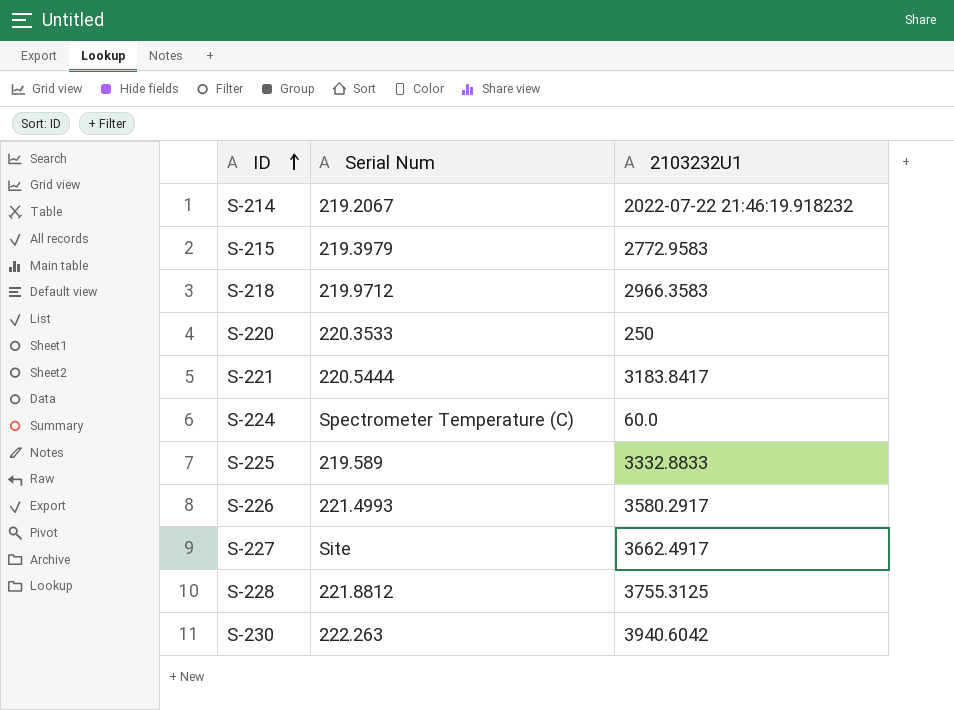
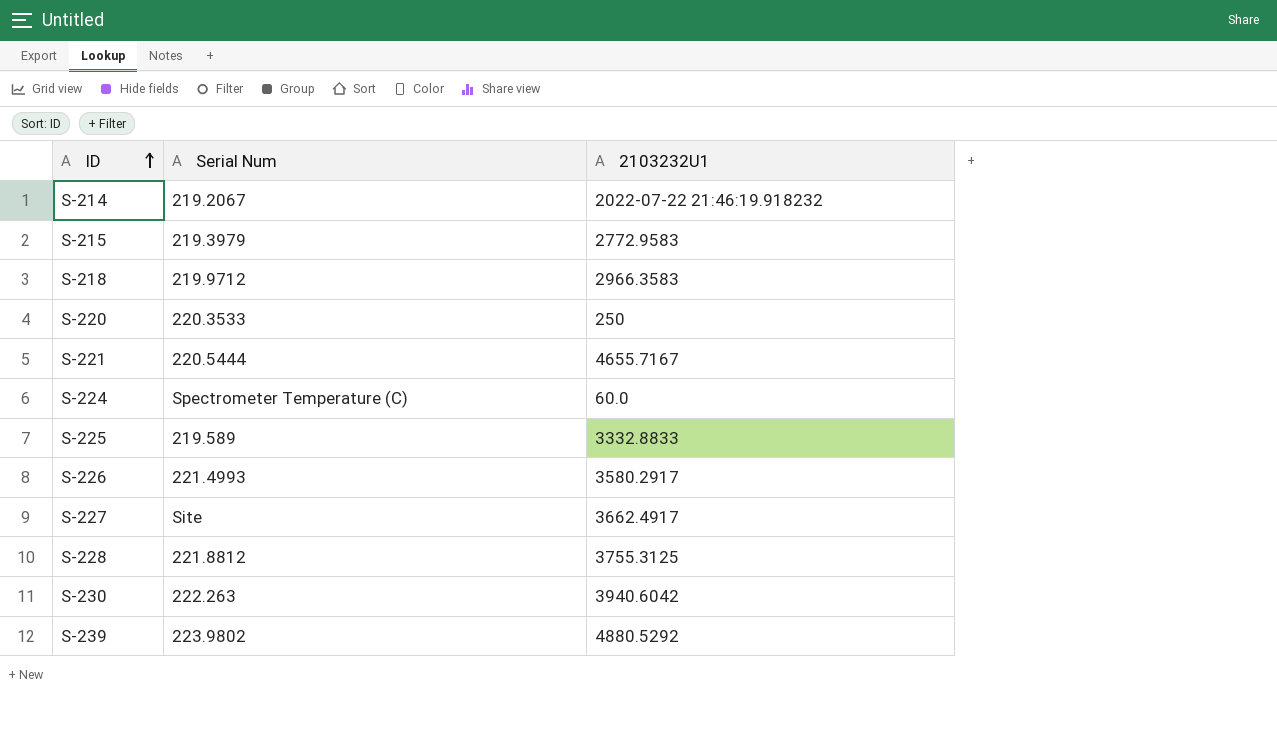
S-221 | 2103232U1: 3183.8417 -> 4655.7167
row S-239: none -> 223.9802 | 4880.5292

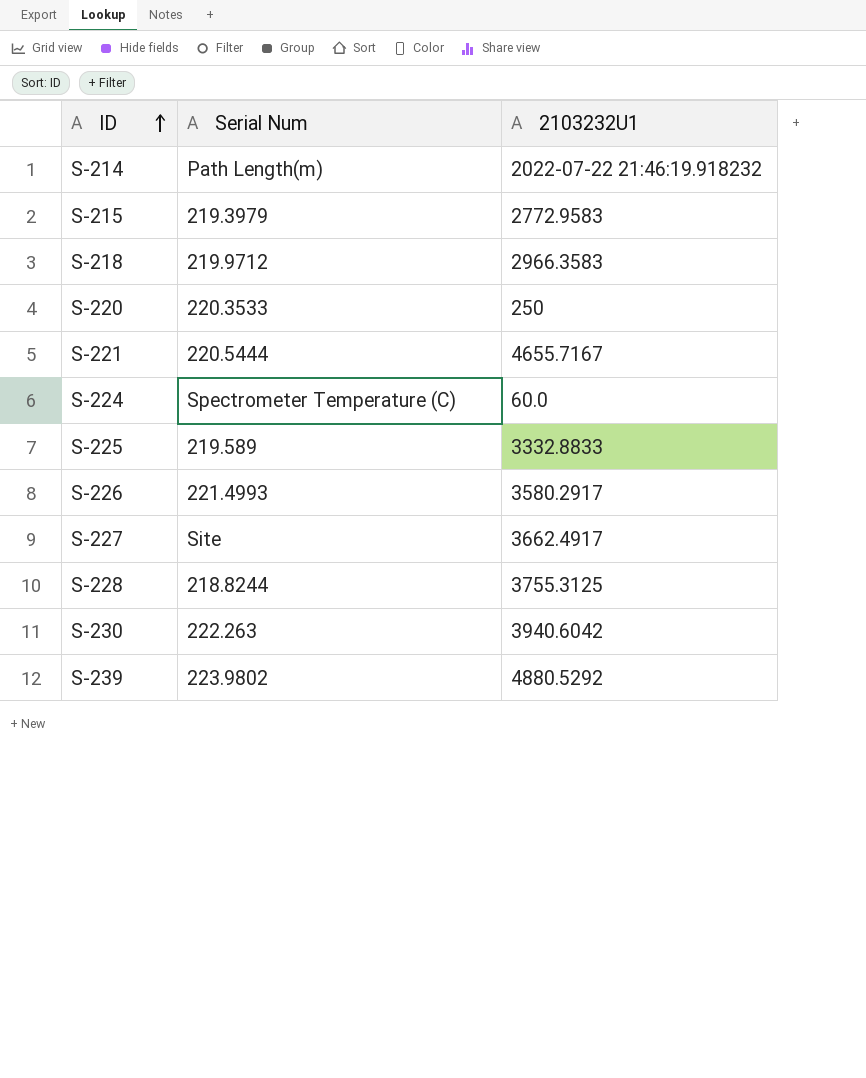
S-214 | Serial Num: 219.2067 -> Path Length(m)
S-228 | Serial Num: 221.8812 -> 218.8244

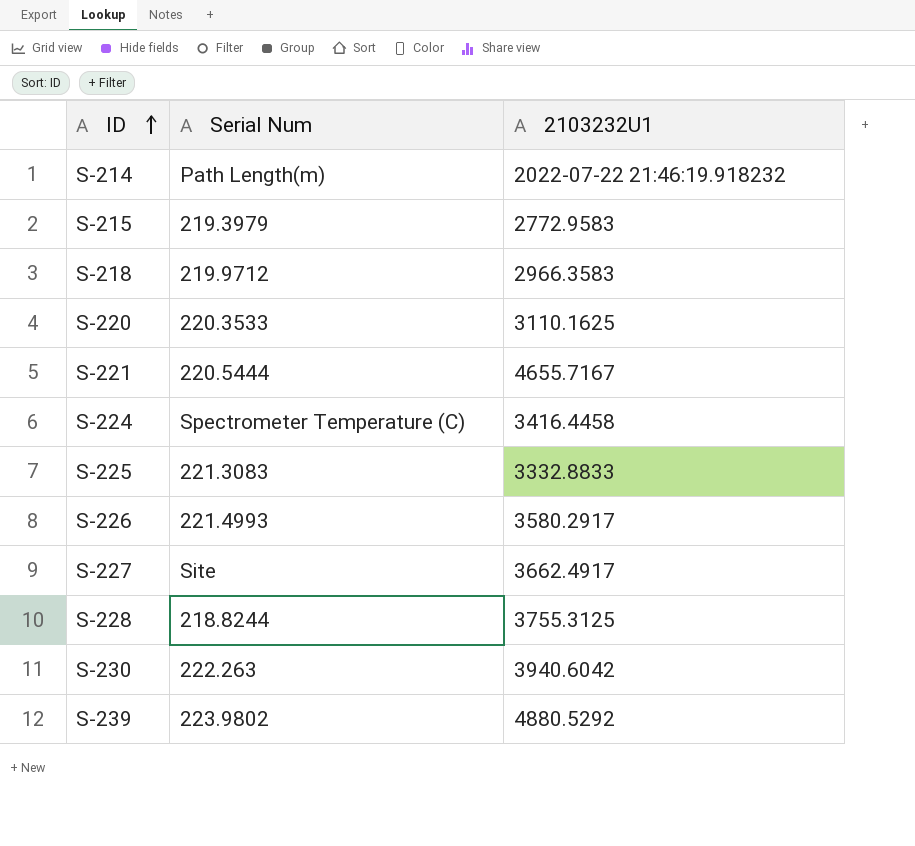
S-220 | 2103232U1: 250 -> 3110.1625
S-224 | 2103232U1: 60.0 -> 3416.4458
S-225 | Serial Num: 219.589 -> 221.3083

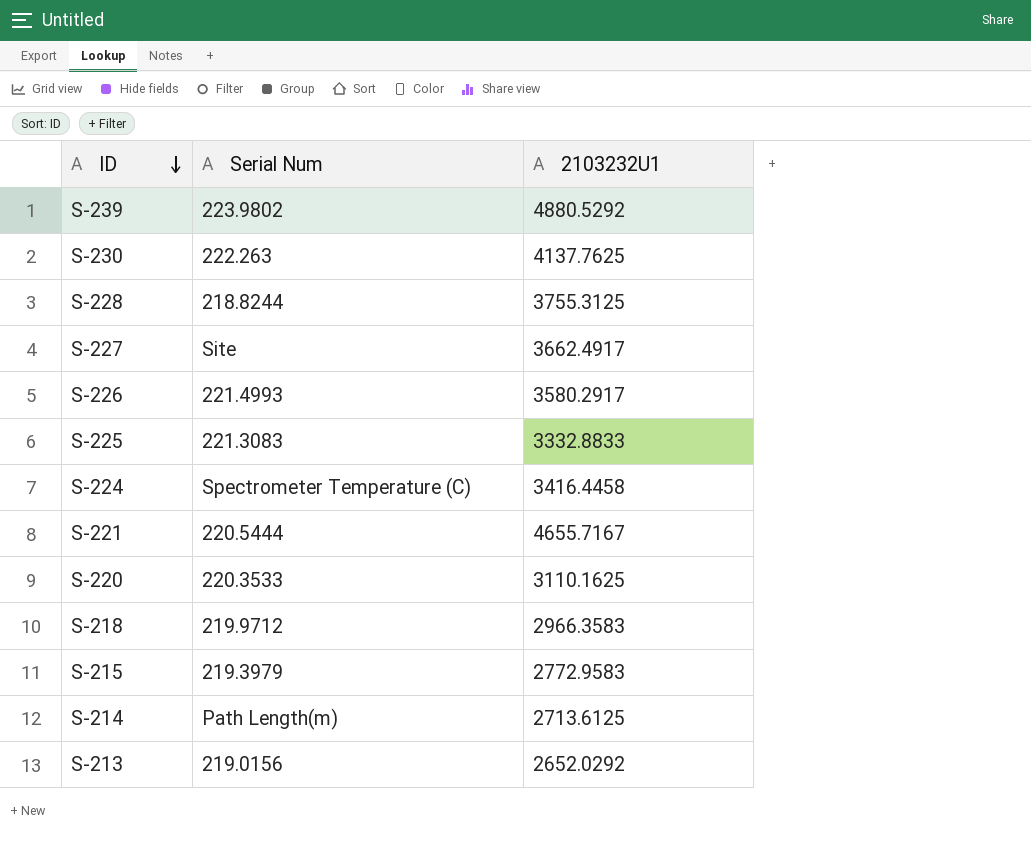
row order: ID ascending -> ID descending
S-230 | 2103232U1: 3940.6042 -> 4137.7625
S-214 | 2103232U1: 2022-07-22 21:46:19.918232 -> 2713.6125
row S-213: none -> 219.0156 | 2652.0292

